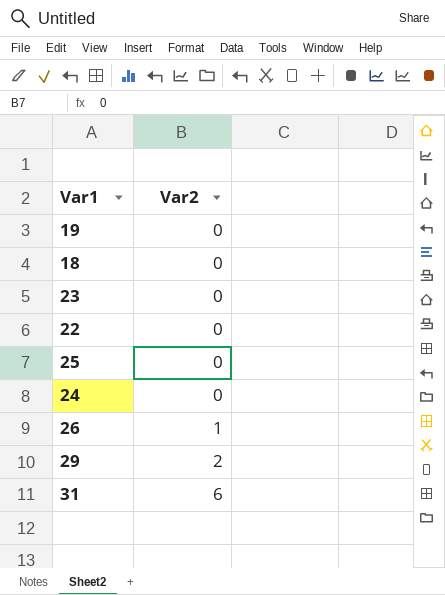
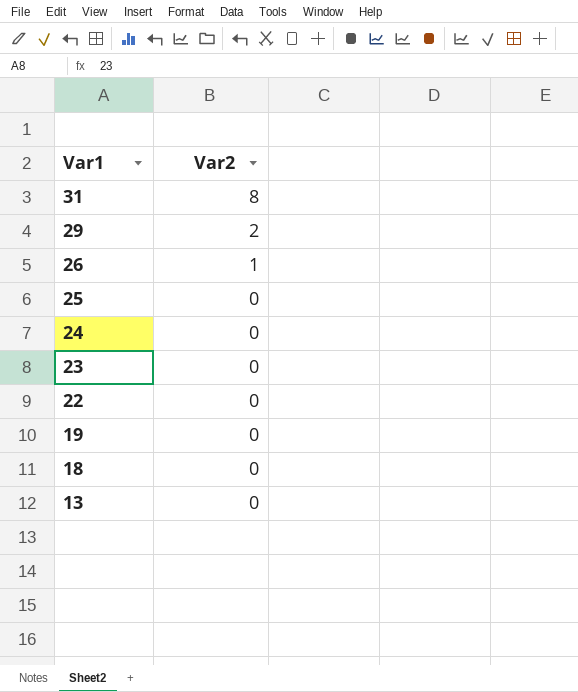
row order: Var2 ascending -> Var1 descending
31 | Var2: 6 -> 8
row 13: none -> 0

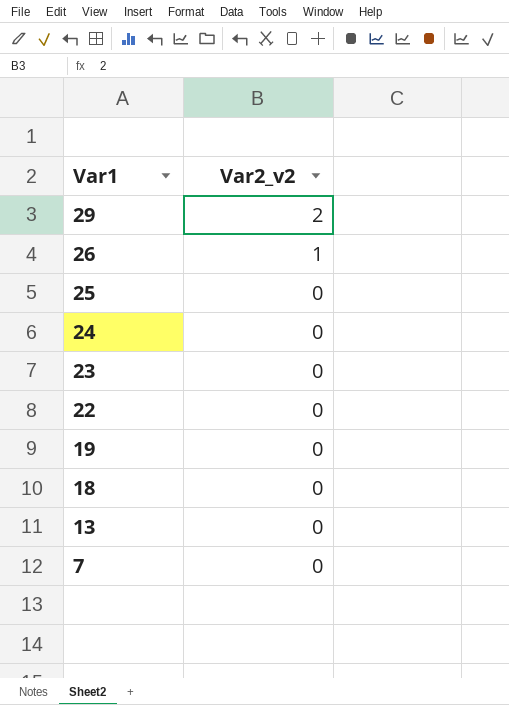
column name: Var2 -> Var2_v2
row 31: 8 -> none
row 7: none -> 0

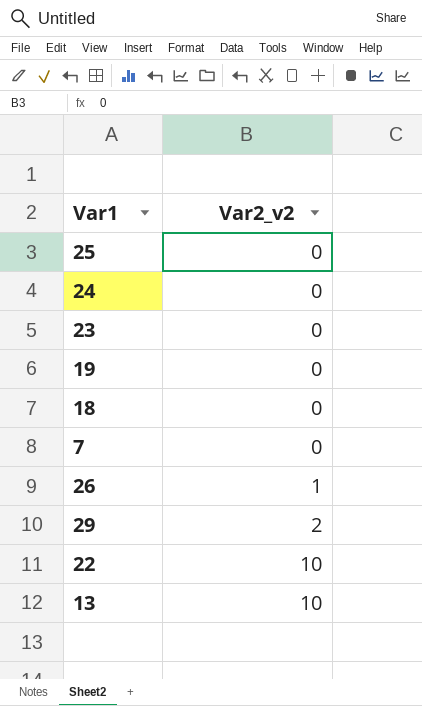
row order: Var1 descending -> Var2_v2 ascending
22 | Var2_v2: 0 -> 10
13 | Var2_v2: 0 -> 10

